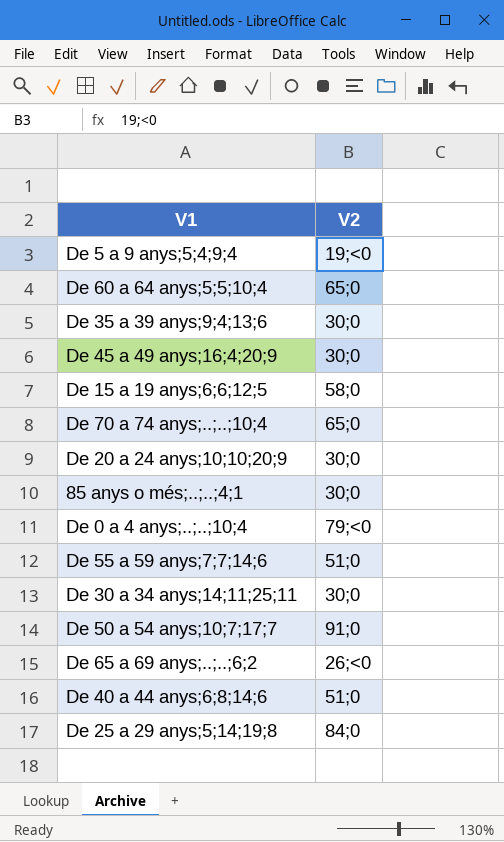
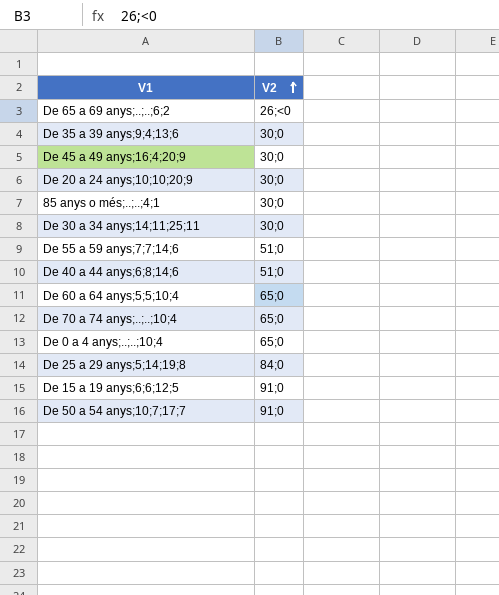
row order: none -> V2 ascending
row De 5 a 9 anys;5;4;9;4: 19;<0 -> none
De 0 a 4 anys;..;..;10;4 | V2: 79;<0 -> 65;0
De 15 a 19 anys;6;6;12;5 | V2: 58;0 -> 91;0

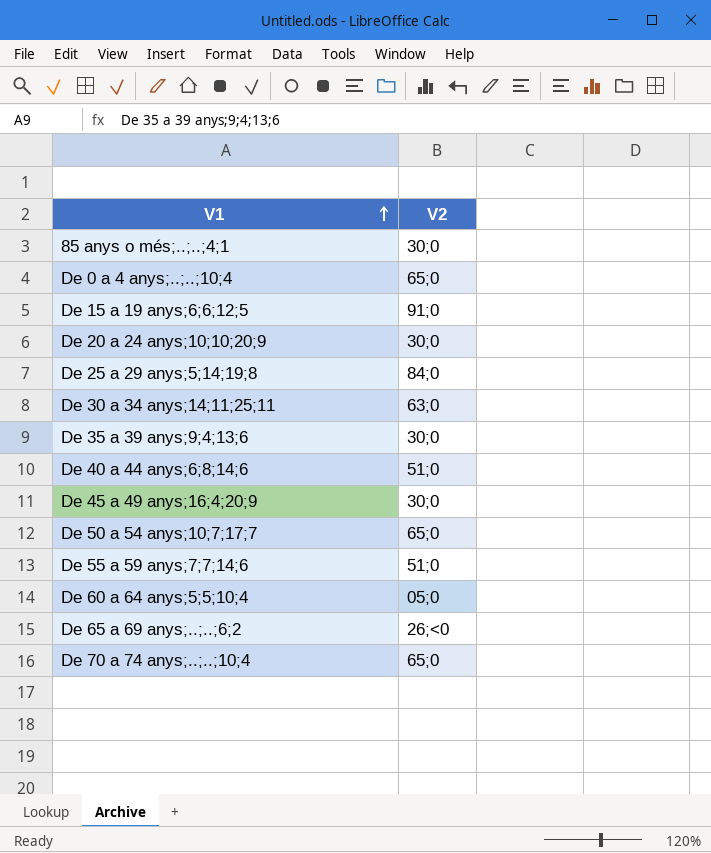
row order: V2 ascending -> V1 ascending
De 30 a 34 anys;14;11;25;11 | V2: 30;0 -> 63;0
De 50 a 54 anys;10;7;17;7 | V2: 91;0 -> 65;0
De 60 a 64 anys;5;5;10;4 | V2: 65;0 -> 05;0

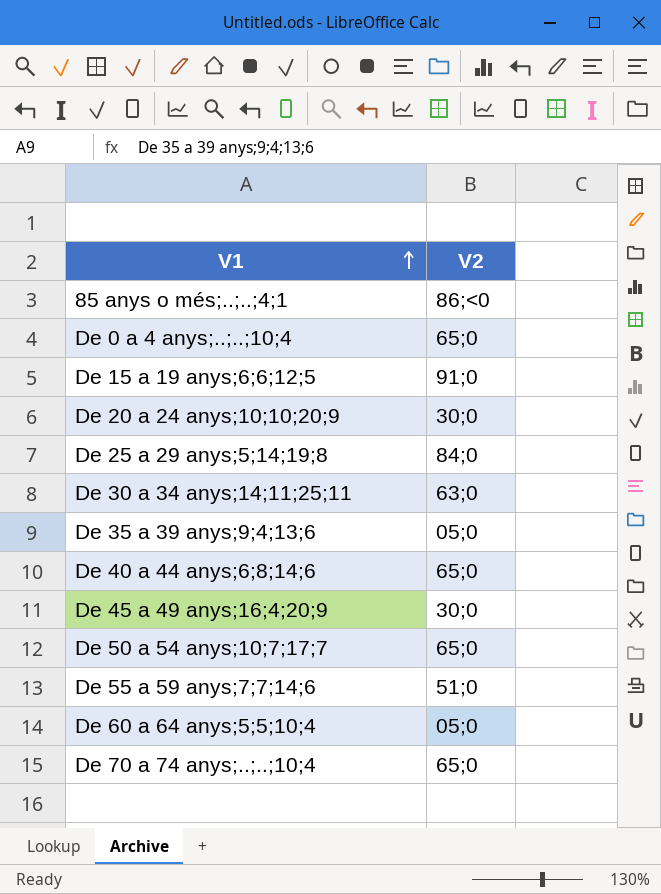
row De 65 a 69 anys;..;..;6;2: 26;<0 -> none
85 anys o més;..;..;4;1 | V2: 30;0 -> 86;<0
De 35 a 39 anys;9;4;13;6 | V2: 30;0 -> 05;0
De 40 a 44 anys;6;8;14;6 | V2: 51;0 -> 65;0

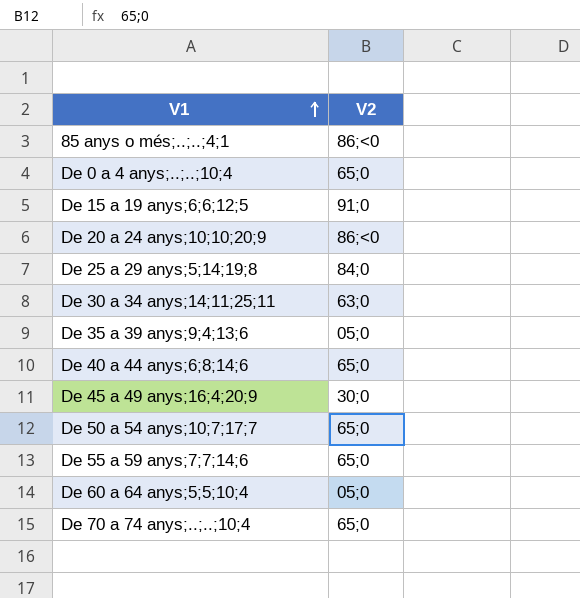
De 20 a 24 anys;10;10;20;9 | V2: 30;0 -> 86;<0
De 55 a 59 anys;7;7;14;6 | V2: 51;0 -> 65;0

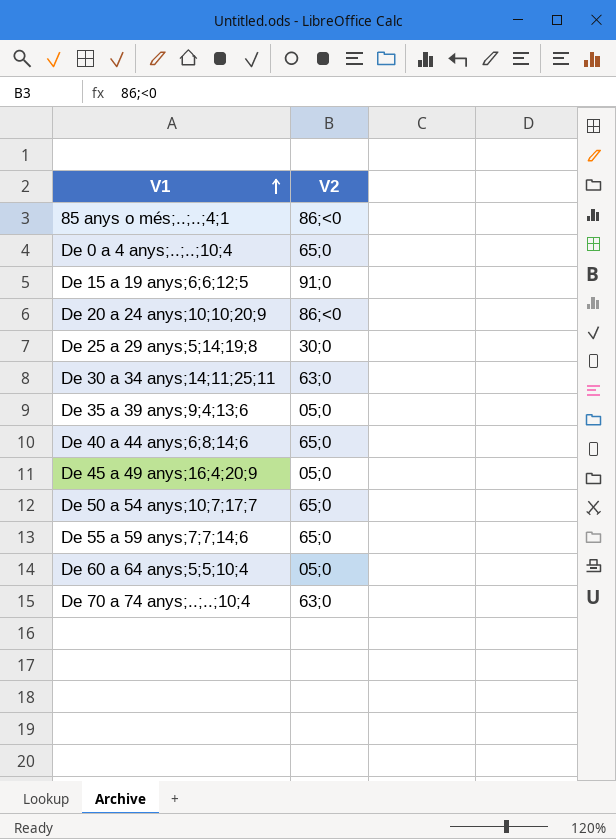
De 25 a 29 anys;5;14;19;8 | V2: 84;0 -> 30;0
De 45 a 49 anys;16;4;20;9 | V2: 30;0 -> 05;0
De 70 a 74 anys;..;..;10;4 | V2: 65;0 -> 63;0

